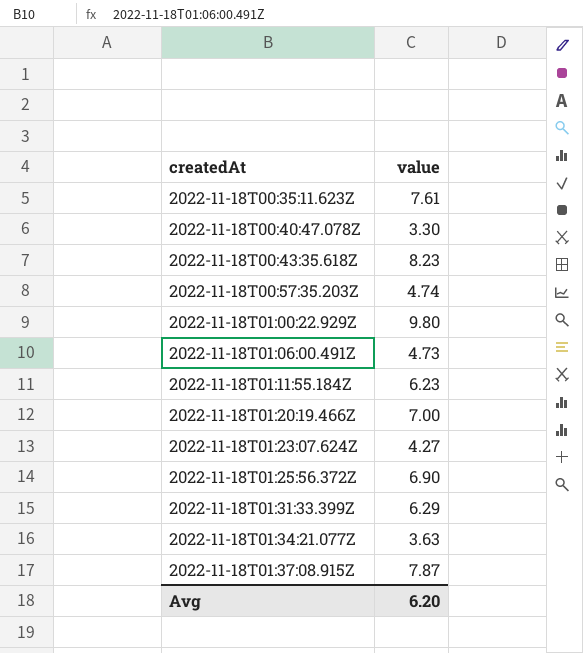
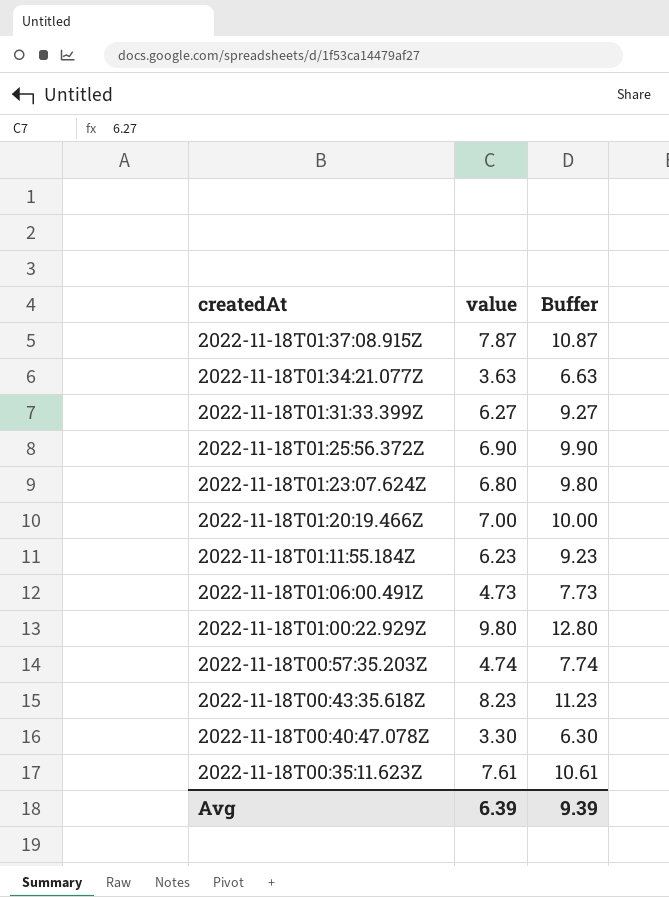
row order: createdAt ascending -> createdAt descending
column Buffer | formula: none -> [value] + 3
2022-11-18T01:31:33.399Z | value: 6.29 -> 6.27
2022-11-18T01:23:07.624Z | value: 4.27 -> 6.80
Avg | value: 6.20 -> 6.39

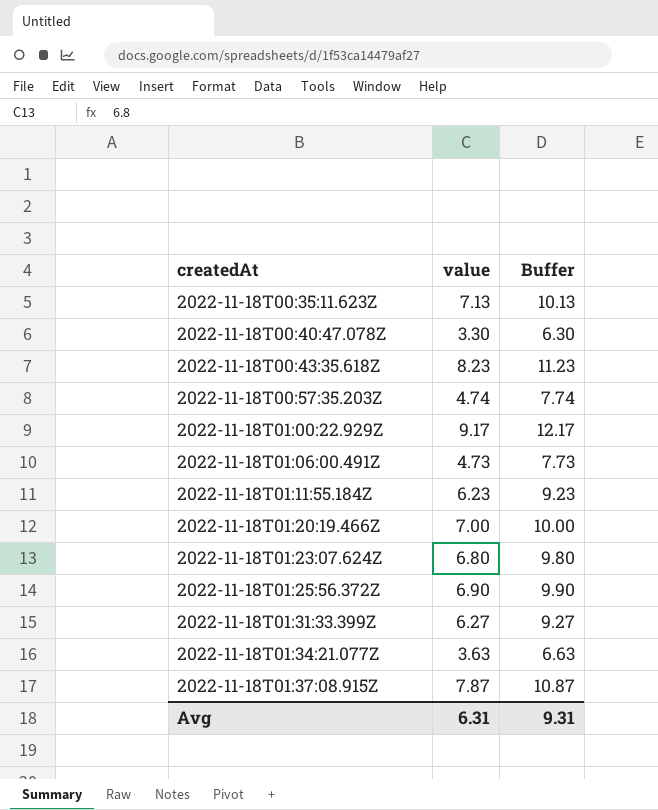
row order: createdAt descending -> createdAt ascending
2022-11-18T00:35:11.623Z | value: 7.61 -> 7.13
2022-11-18T00:35:11.623Z | Buffer: 10.61 -> 10.13
2022-11-18T01:00:22.929Z | value: 9.80 -> 9.17
2022-11-18T01:00:22.929Z | Buffer: 12.80 -> 12.17
Avg | value: 6.39 -> 6.31
Avg | Buffer: 9.39 -> 9.31

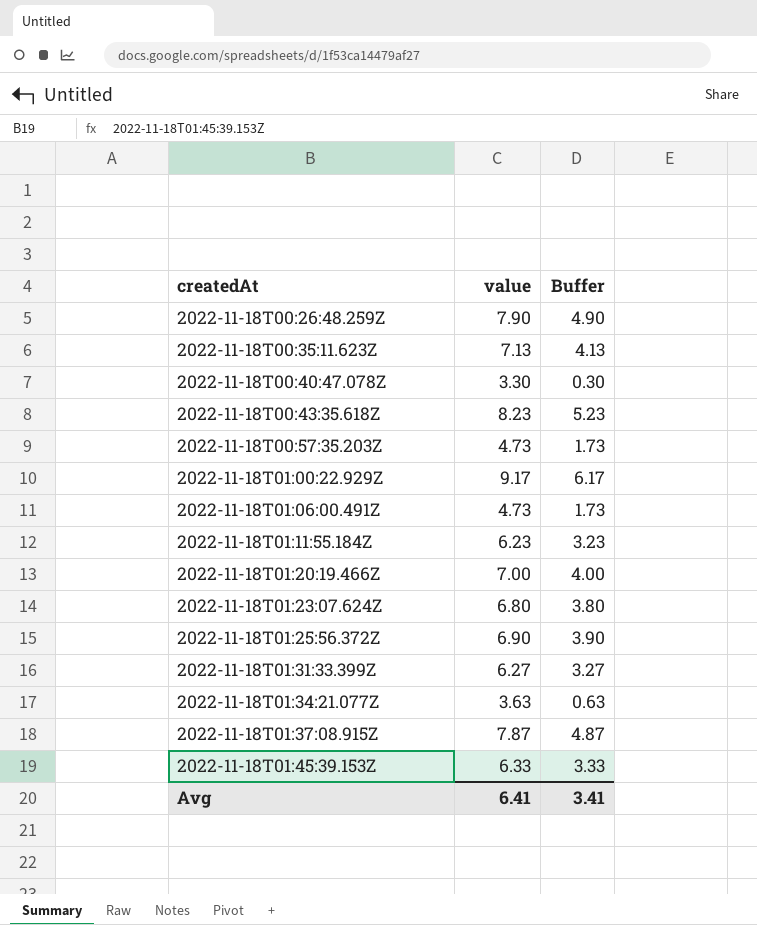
column Buffer | formula: [value] + 3 -> [value] - 3
row 2022-11-18T00:26:48.259Z: none -> 7.90 | 4.90
2022-11-18T00:57:35.203Z | value: 4.74 -> 4.73
row 2022-11-18T01:45:39.153Z: none -> 6.33 | 3.33
Avg | value: 6.31 -> 6.41
Avg | Buffer: 9.31 -> 3.41

